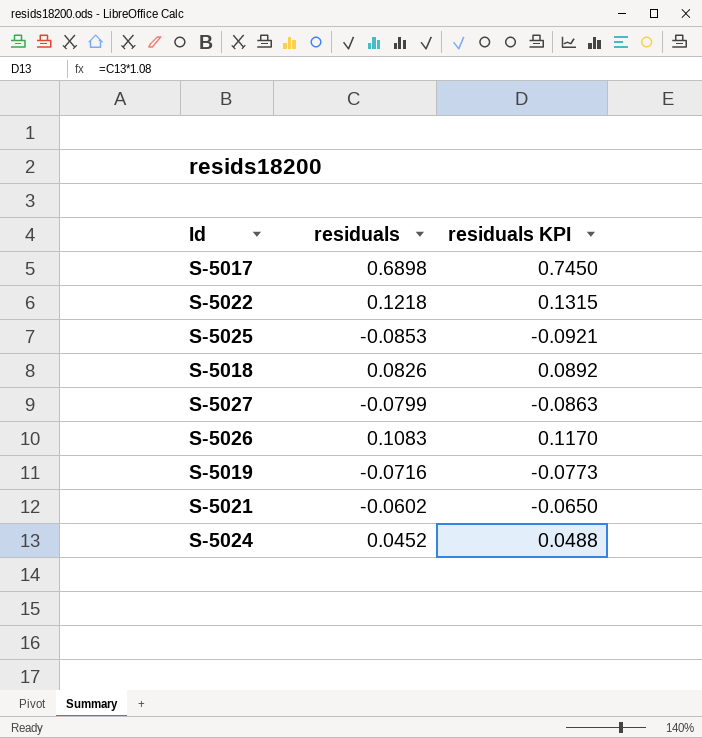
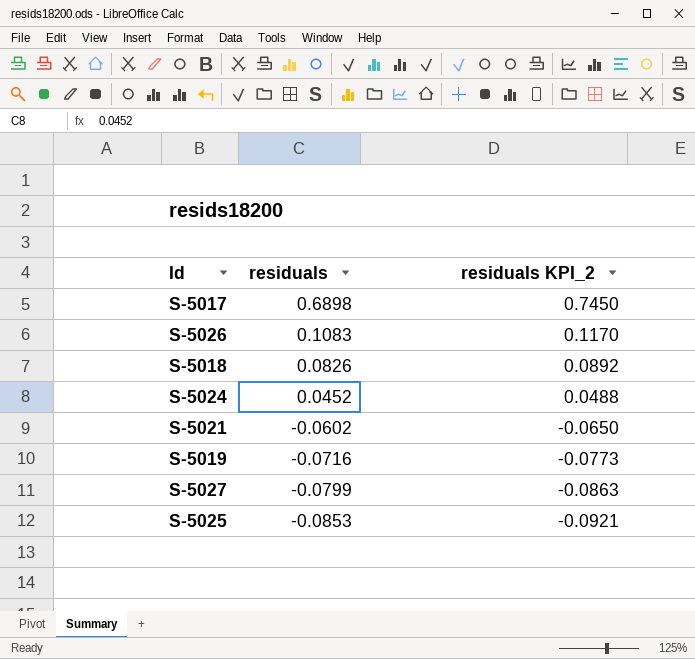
row order: none -> residuals descending
column name: residuals KPI -> residuals KPI_2
row S-5022: 0.1218 | 0.1315 -> none

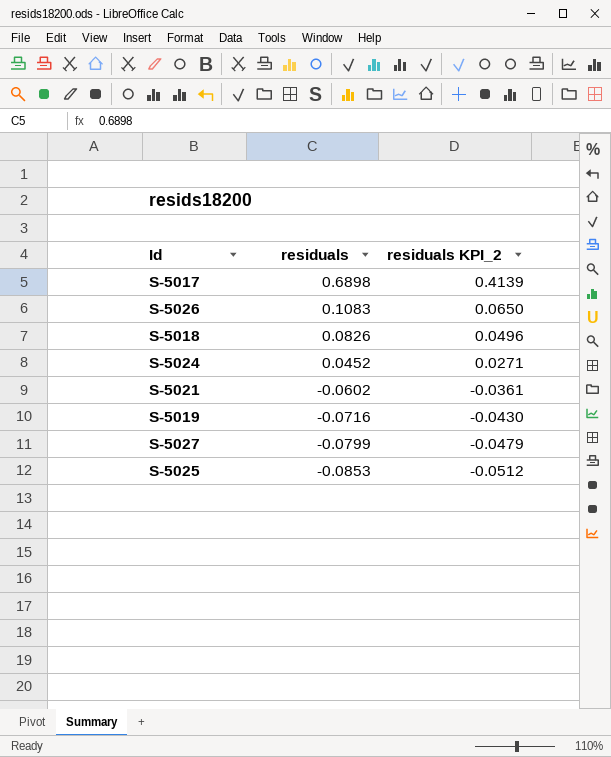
column residuals KPI_2 | formula: [residuals] * 1.08 -> [residuals] * 0.6

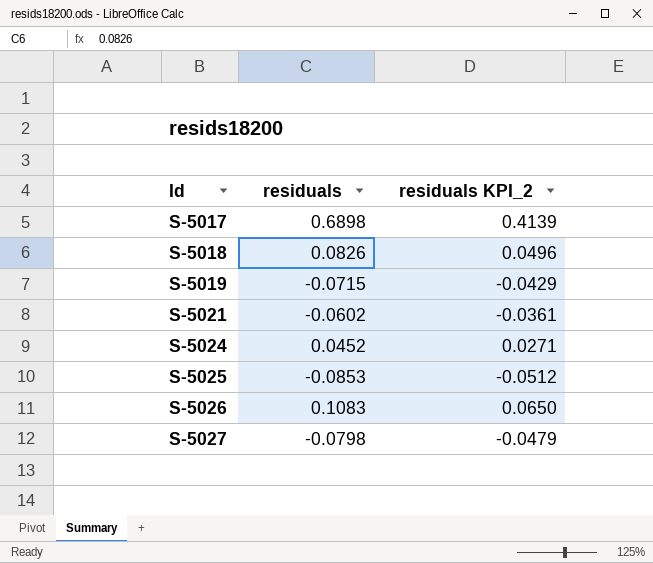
row order: residuals descending -> Id ascending
S-5019 | residuals: -0.0716 -> -0.0715
S-5019 | residuals KPI_2: -0.0430 -> -0.0429
S-5027 | residuals: -0.0799 -> -0.0798

